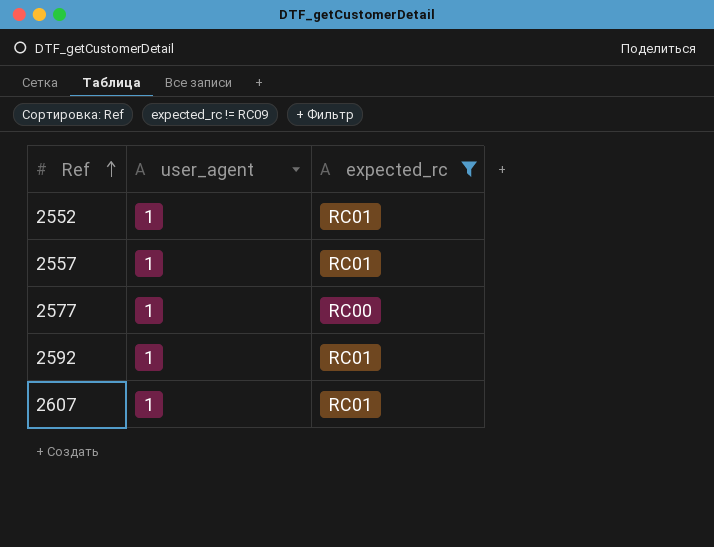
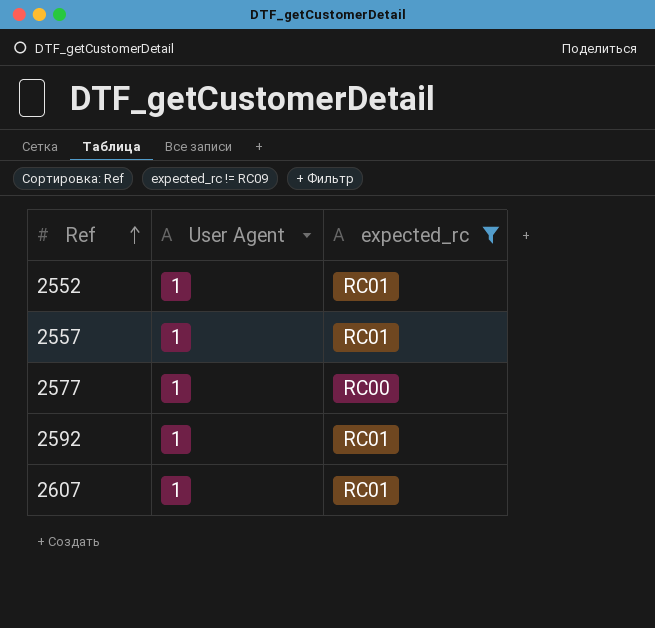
column name: user_agent -> User Agent

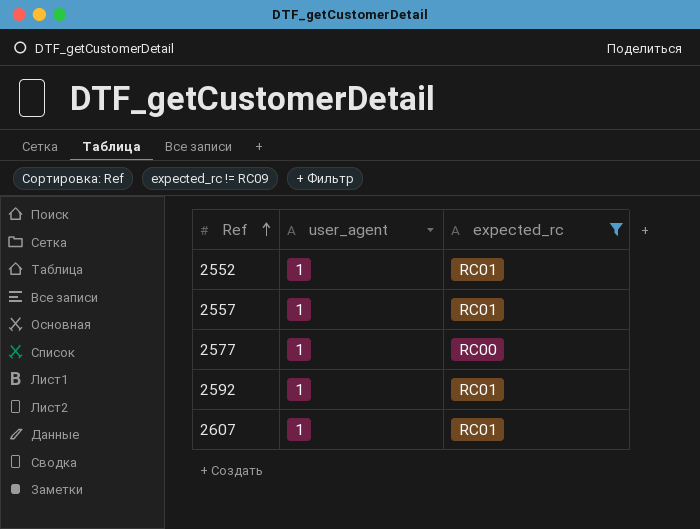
column name: User Agent -> user_agent

